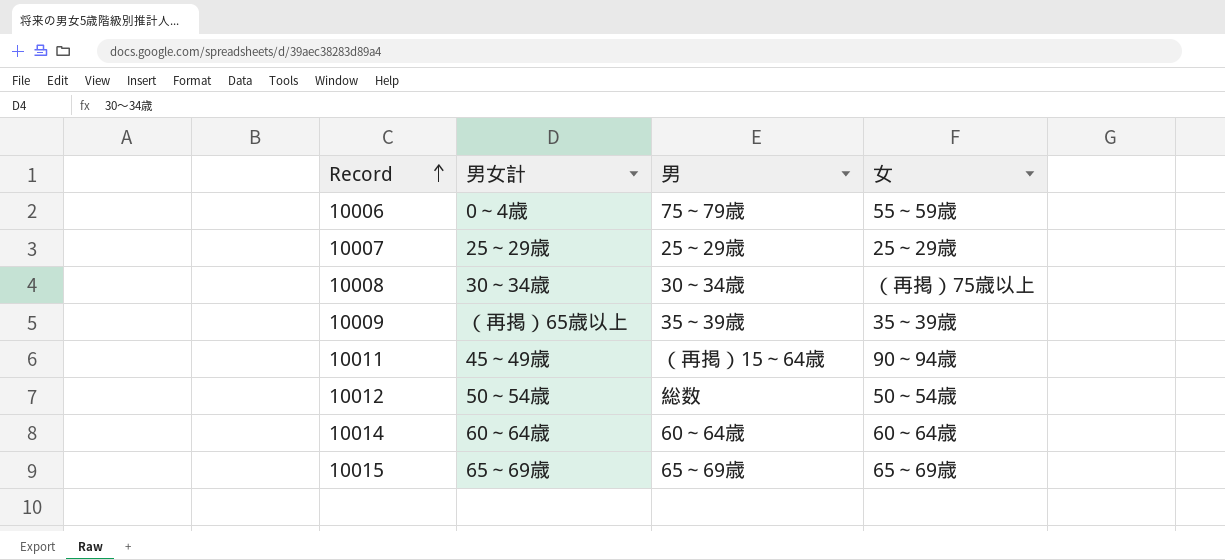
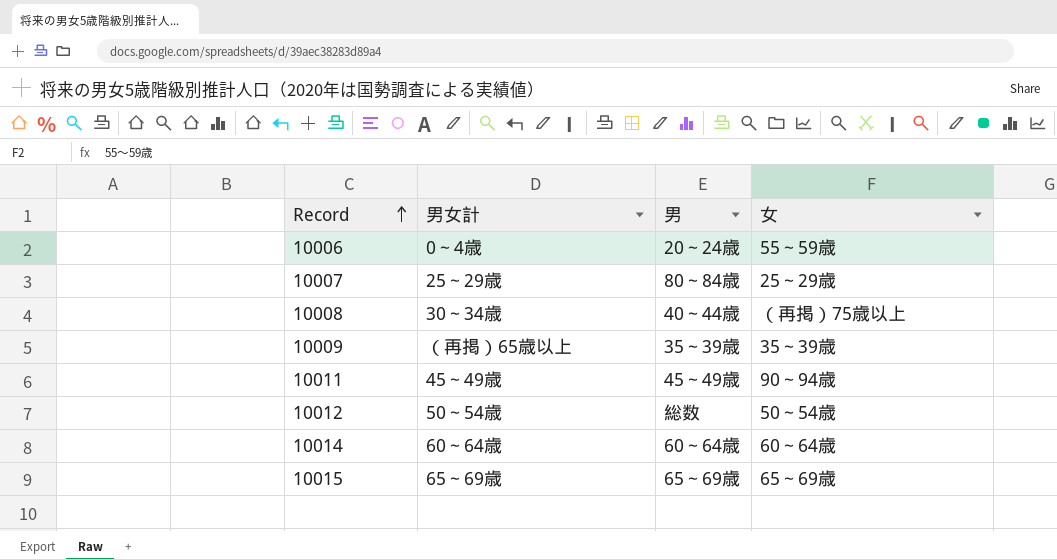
10006 | 男: 75～79歳 -> 20～24歳
10007 | 男: 25～29歳 -> 80～84歳
10008 | 男: 30～34歳 -> 40～44歳
10011 | 男: （再掲）15～64歳 -> 45～49歳

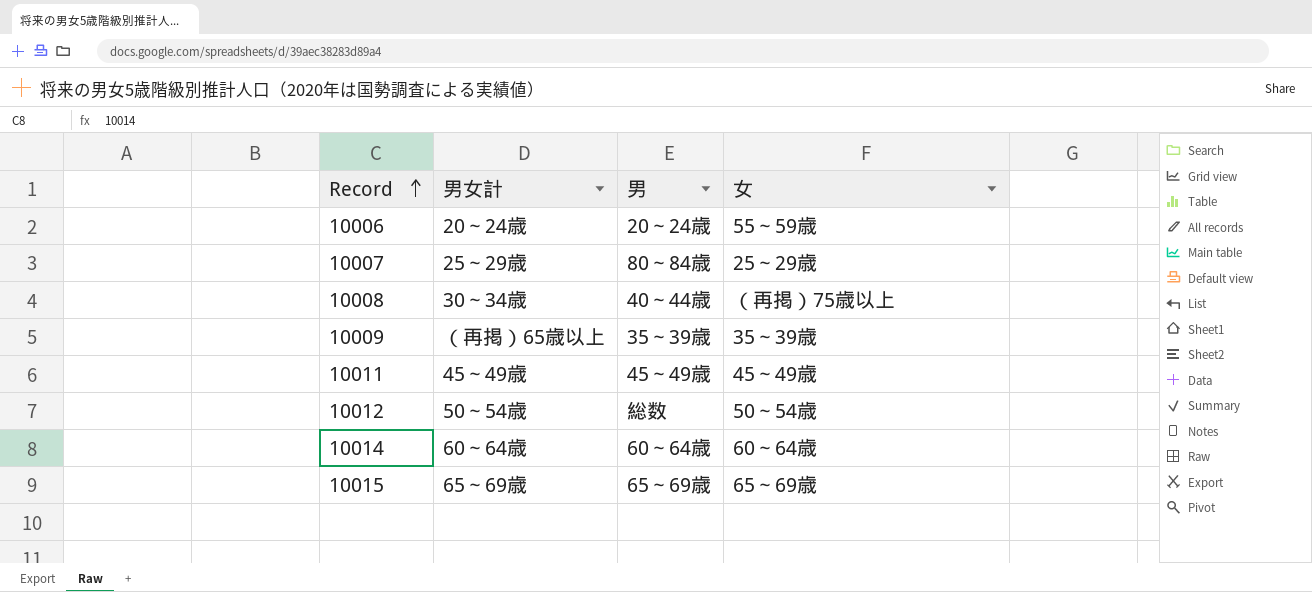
10006 | 男女計: 0～4歳 -> 20～24歳
10011 | 女: 90～94歳 -> 45～49歳

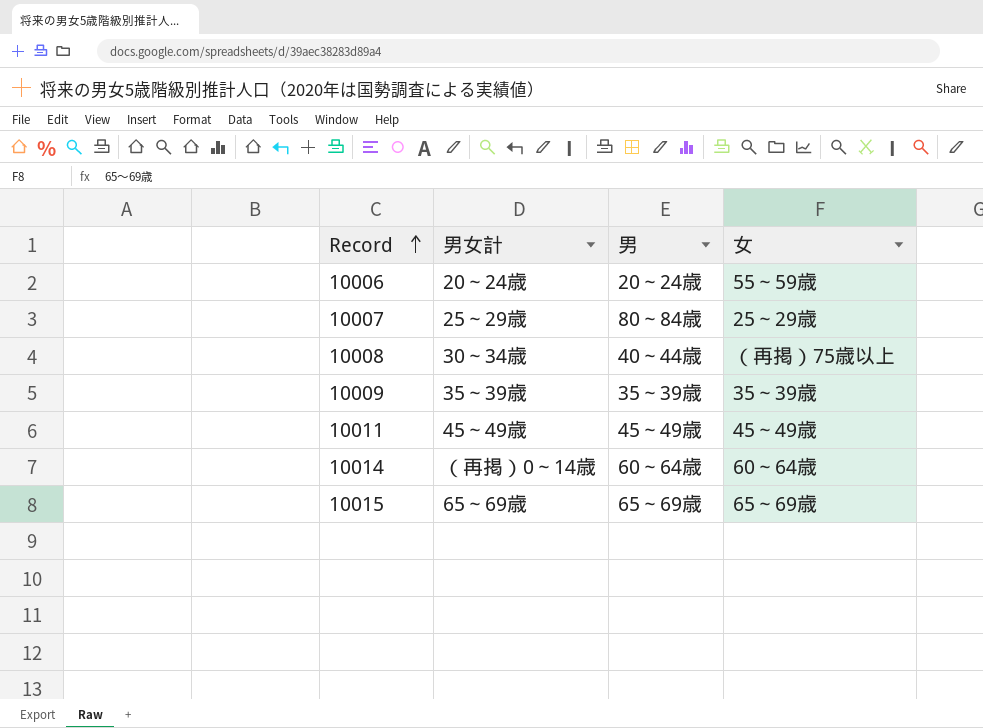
row 10012: 50～54歳 | 総数 | 50～54歳 -> none
10009 | 男女計: （再掲）65歳以上 -> 35～39歳
10014 | 男女計: 60～64歳 -> （再掲）0～14歳

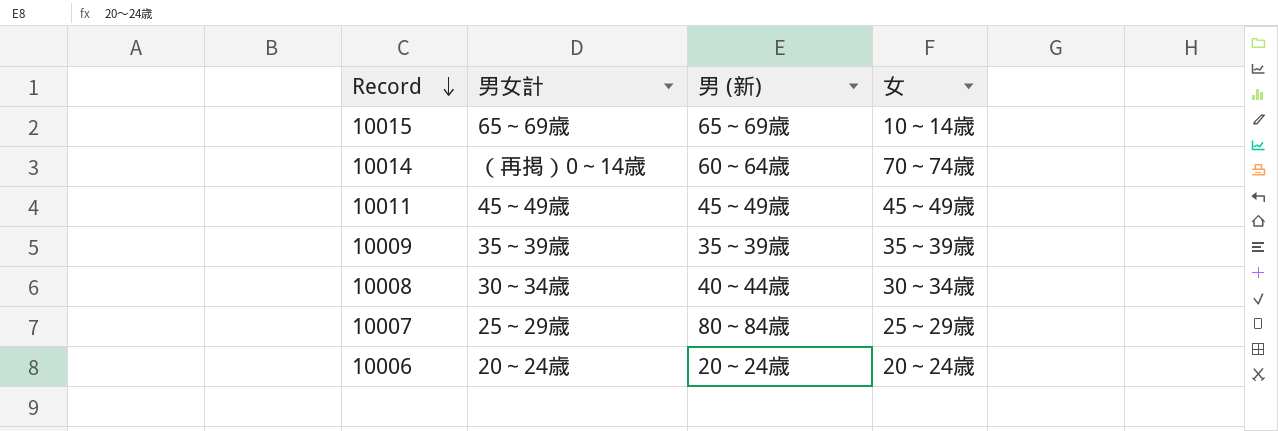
row order: Record ascending -> Record descending
column name: 男 -> 男 (新)
10015 | 女: 65～69歳 -> 10～14歳
10014 | 女: 60～64歳 -> 70～74歳
10008 | 女: （再掲）75歳以上 -> 30～34歳
10006 | 女: 55～59歳 -> 20～24歳

